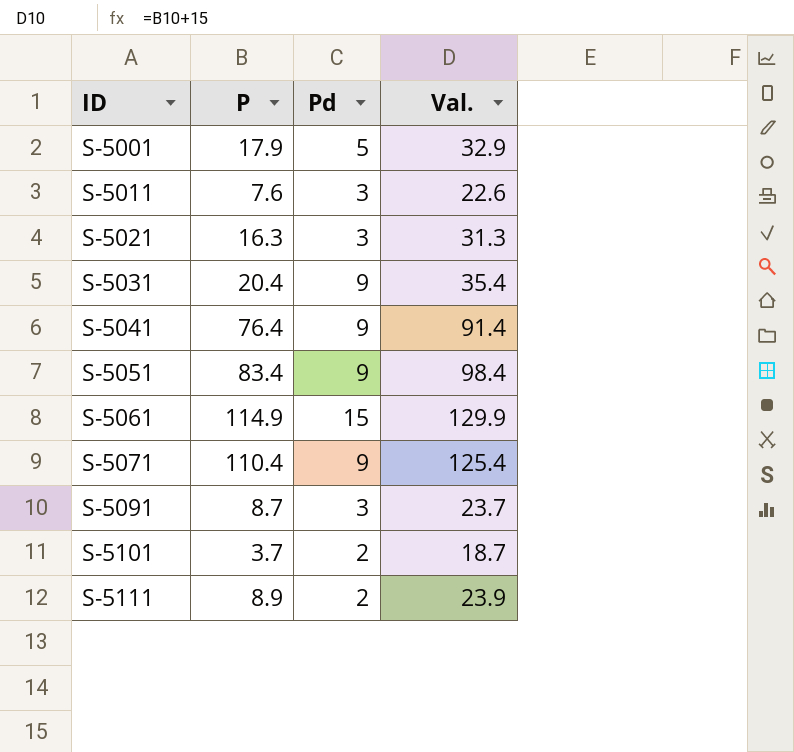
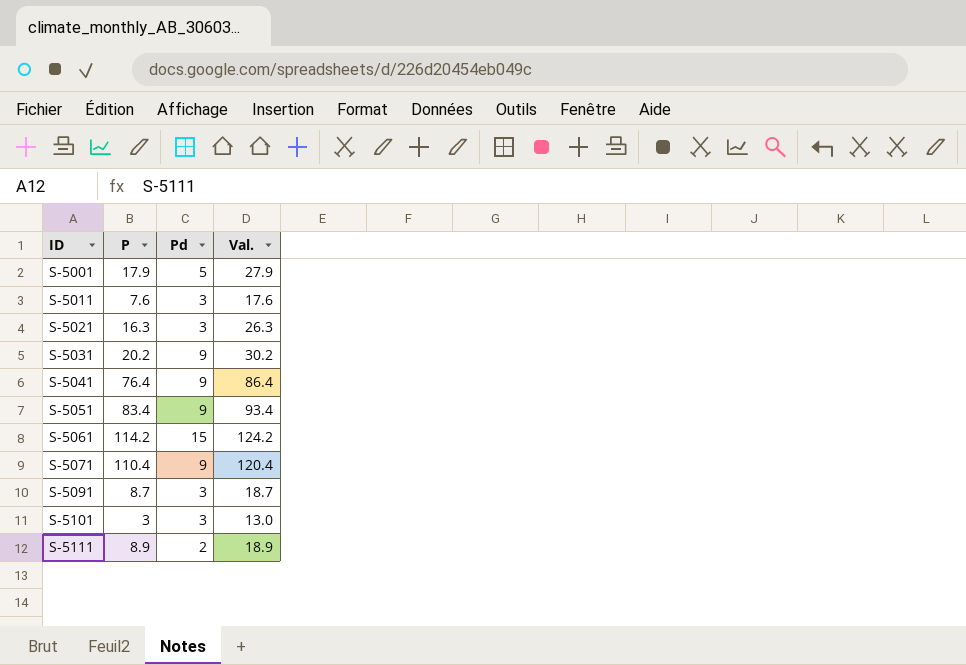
column Val. | formula: [P] + 15 -> [P] + 10
S-5031 | P: 20.4 -> 20.2
S-5061 | P: 114.9 -> 114.2
S-5101 | P: 3.7 -> 3
S-5101 | Pd: 2 -> 3

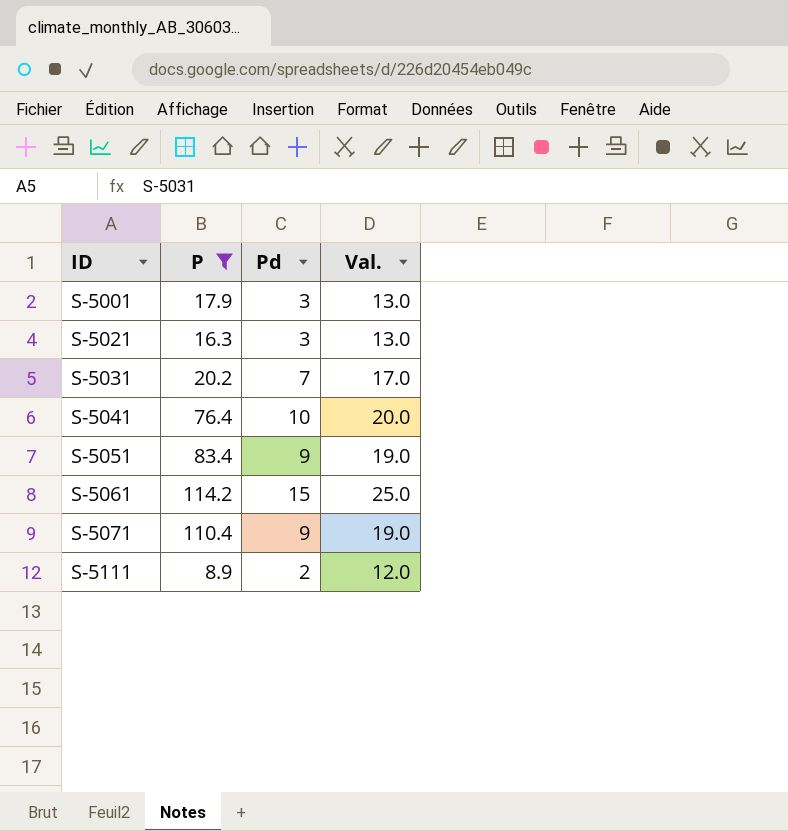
filter: none -> P >= 8.9
column Val. | formula: [P] + 10 -> [Pd] + 10
S-5001 | Pd: 5 -> 3
S-5031 | Pd: 9 -> 7
S-5041 | Pd: 9 -> 10

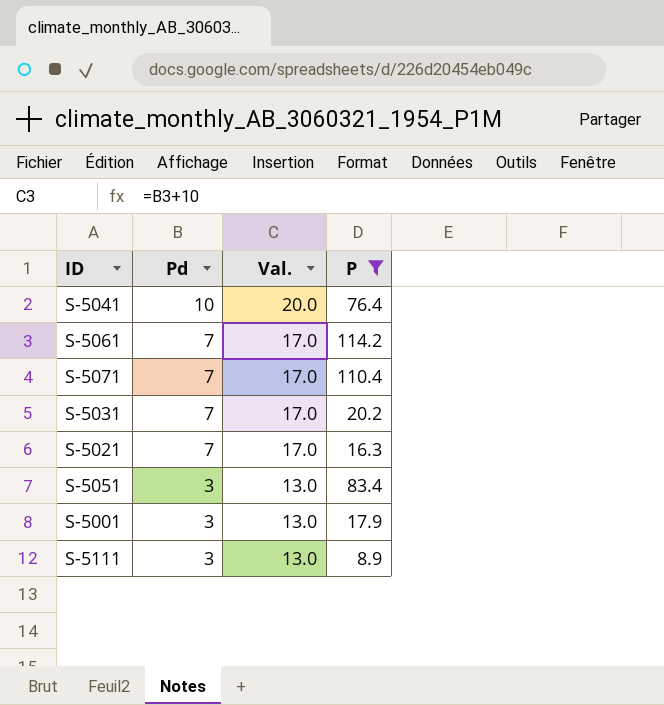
row order: ID ascending -> Pd descending
column P | position: 2 -> 4
S-5061 | Pd: 15 -> 7
S-5061 | Val.: 25.0 -> 17.0
S-5071 | Pd: 9 -> 7
S-5071 | Val.: 19.0 -> 17.0
S-5021 | Pd: 3 -> 7
S-5021 | Val.: 13.0 -> 17.0
S-5051 | Pd: 9 -> 3
S-5051 | Val.: 19.0 -> 13.0
S-5111 | Pd: 2 -> 3
S-5111 | Val.: 12.0 -> 13.0

